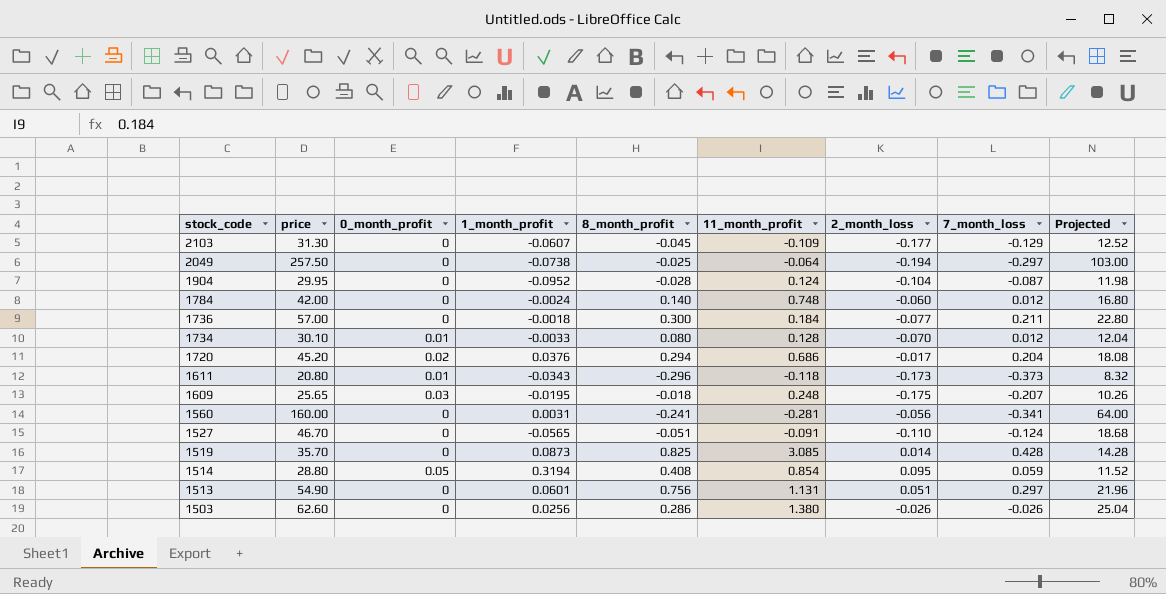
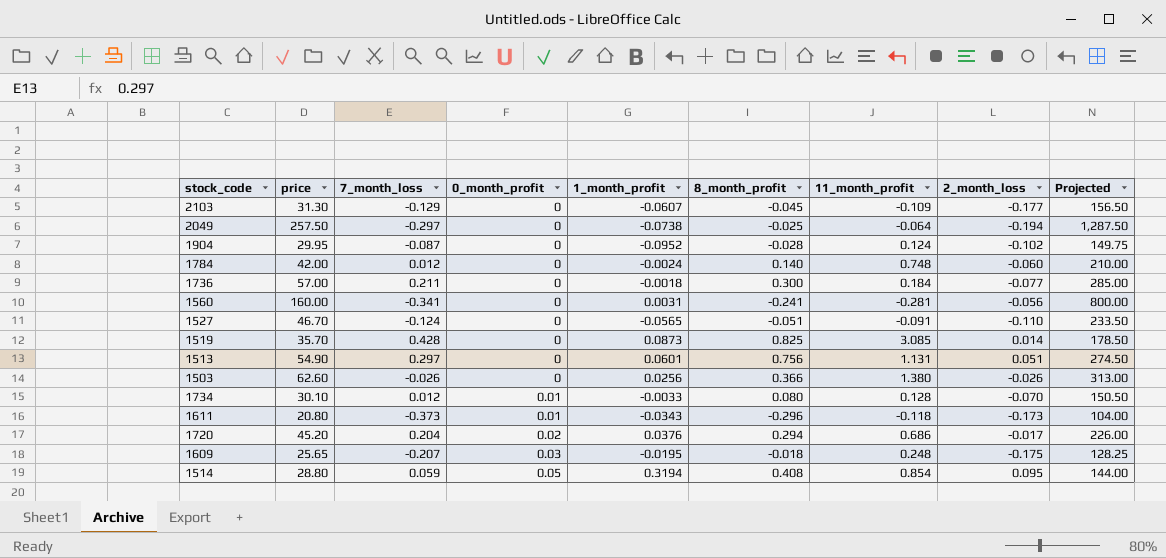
row order: stock_code descending -> 0_month_profit ascending
column 7_month_loss | position: 8 -> 3
column Projected | formula: [price] * 0.4 -> [price] * 5
1904 | 2_month_loss: -0.104 -> -0.102
1503 | 8_month_profit: 0.286 -> 0.366

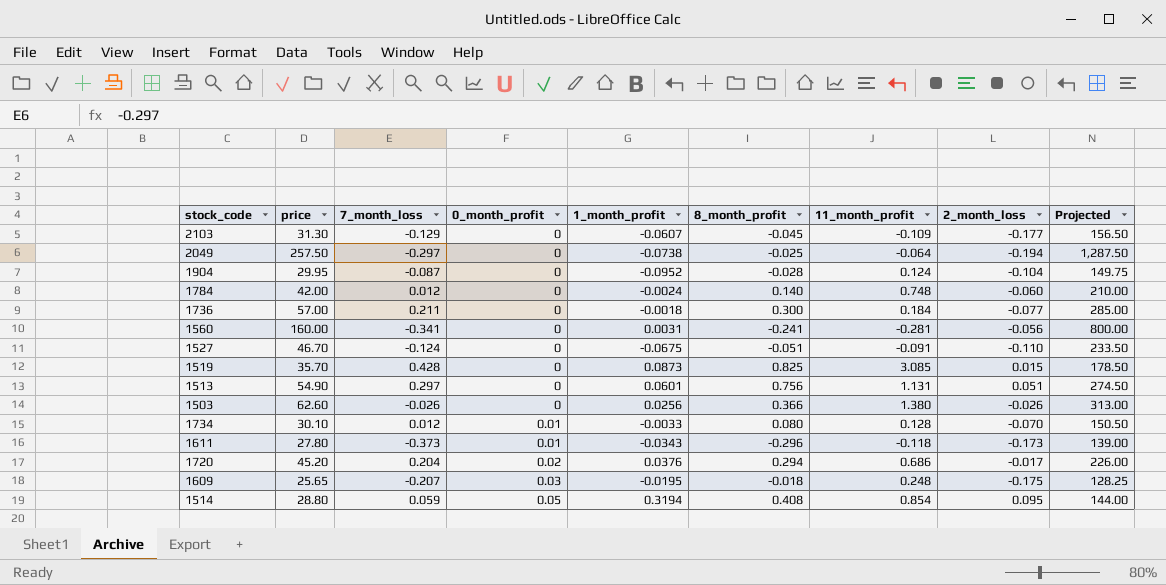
1904 | 2_month_loss: -0.102 -> -0.104
1527 | 1_month_profit: -0.0565 -> -0.0675
1519 | 2_month_loss: 0.014 -> 0.015
1611 | price: 20.80 -> 27.80
1611 | Projected: 104.00 -> 139.00

